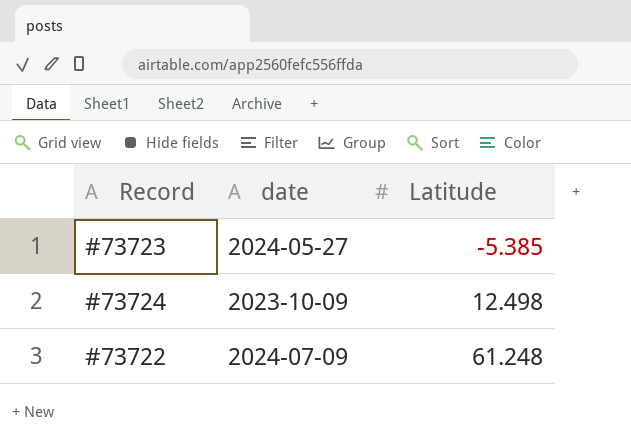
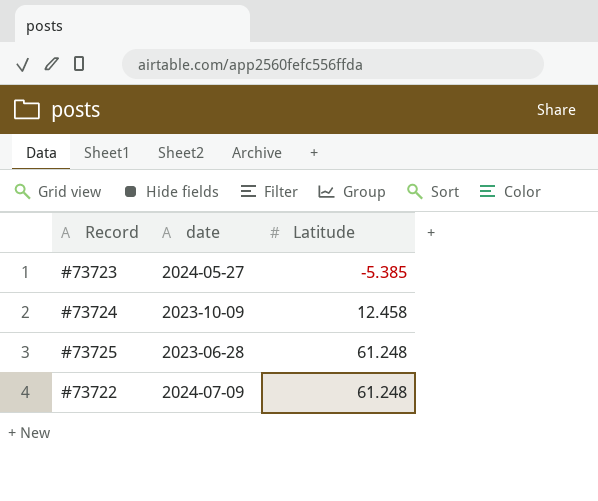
#73724 | Latitude: 12.498 -> 12.458
row #73725: none -> 2023-06-28 | 61.248

